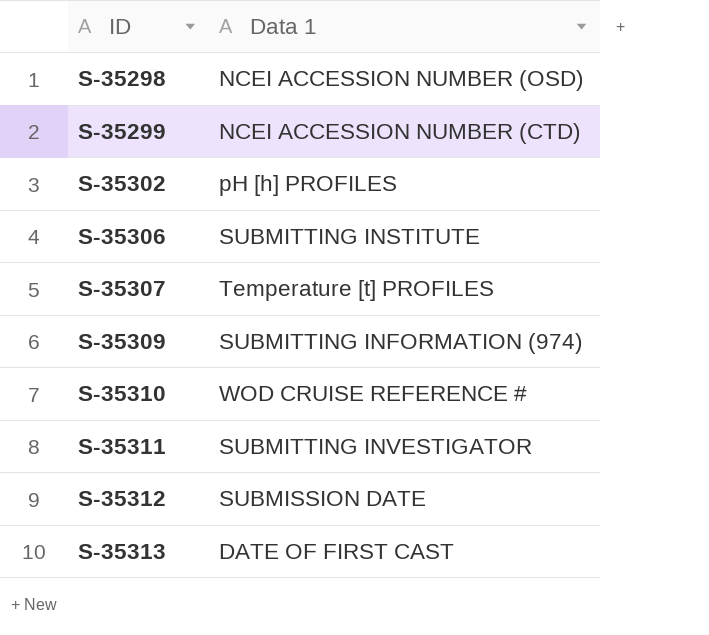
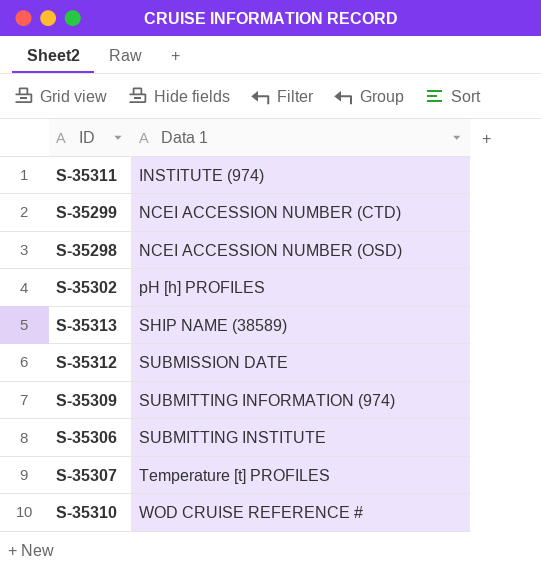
row order: ID ascending -> Data 1 ascending
S-35311 | Data 1: SUBMITTING INVESTIGATOR -> INSTITUTE (974)
S-35313 | Data 1: DATE OF FIRST CAST -> SHIP NAME (38589)

